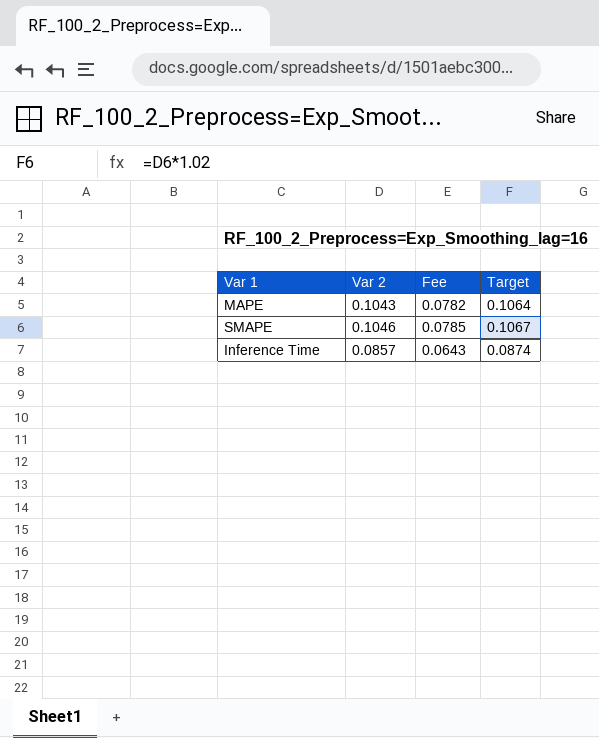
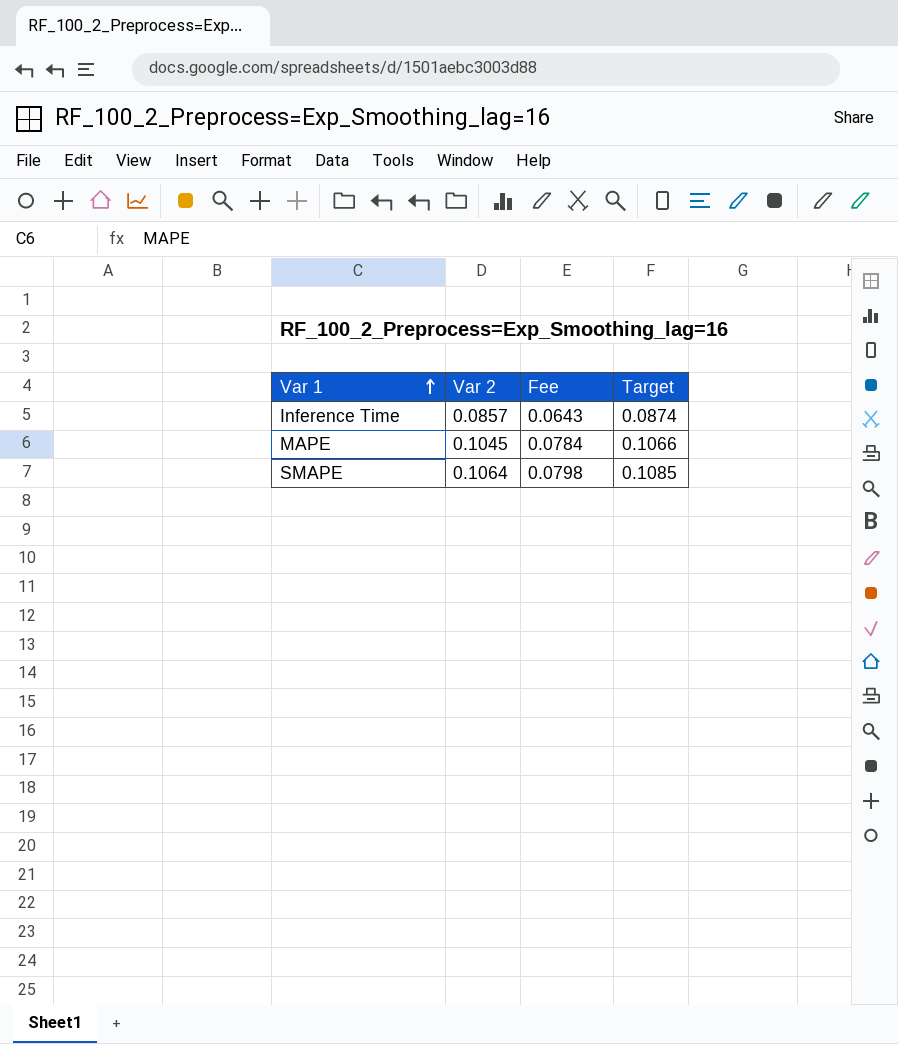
row order: none -> Var 1 ascending
MAPE | Var 2: 0.1043 -> 0.1045
MAPE | Fee: 0.0782 -> 0.0784
MAPE | Target: 0.1064 -> 0.1066
SMAPE | Var 2: 0.1046 -> 0.1064
SMAPE | Fee: 0.0785 -> 0.0798
SMAPE | Target: 0.1067 -> 0.1085

